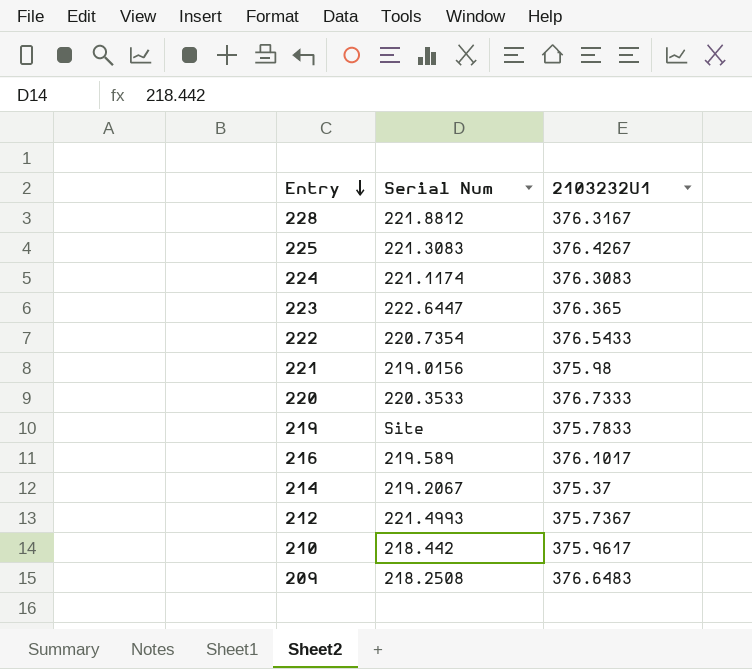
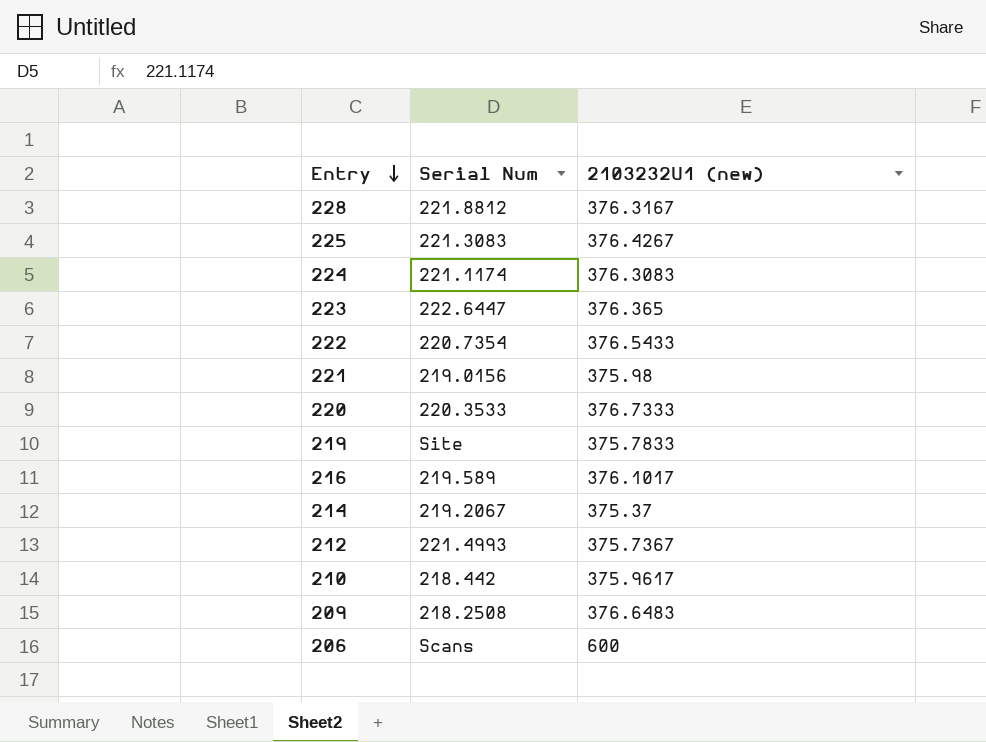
column name: 2103232U1 -> 2103232U1 (new)
row 206: none -> Scans | 600

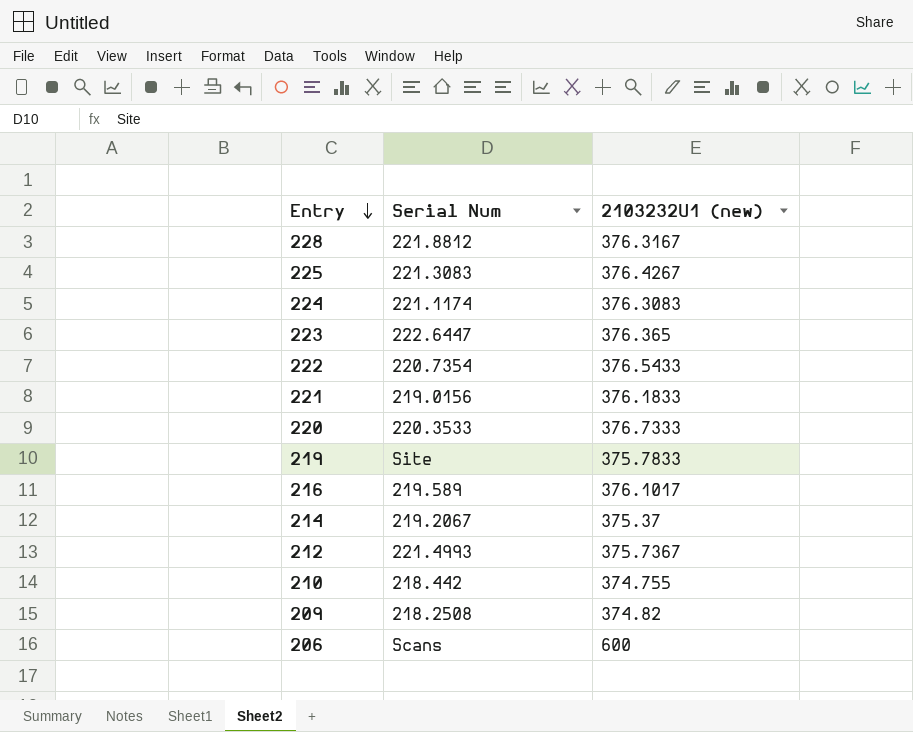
221 | 2103232U1 (new): 375.98 -> 376.1833
210 | 2103232U1 (new): 375.9617 -> 374.755
209 | 2103232U1 (new): 376.6483 -> 374.82

